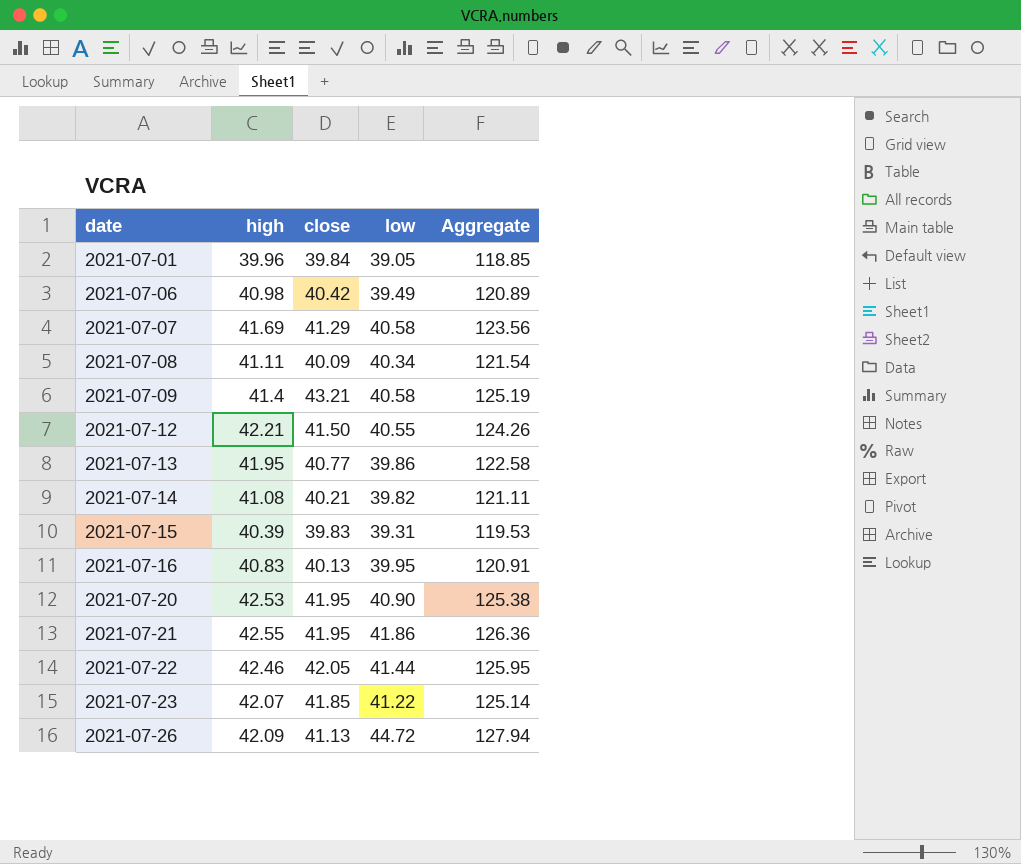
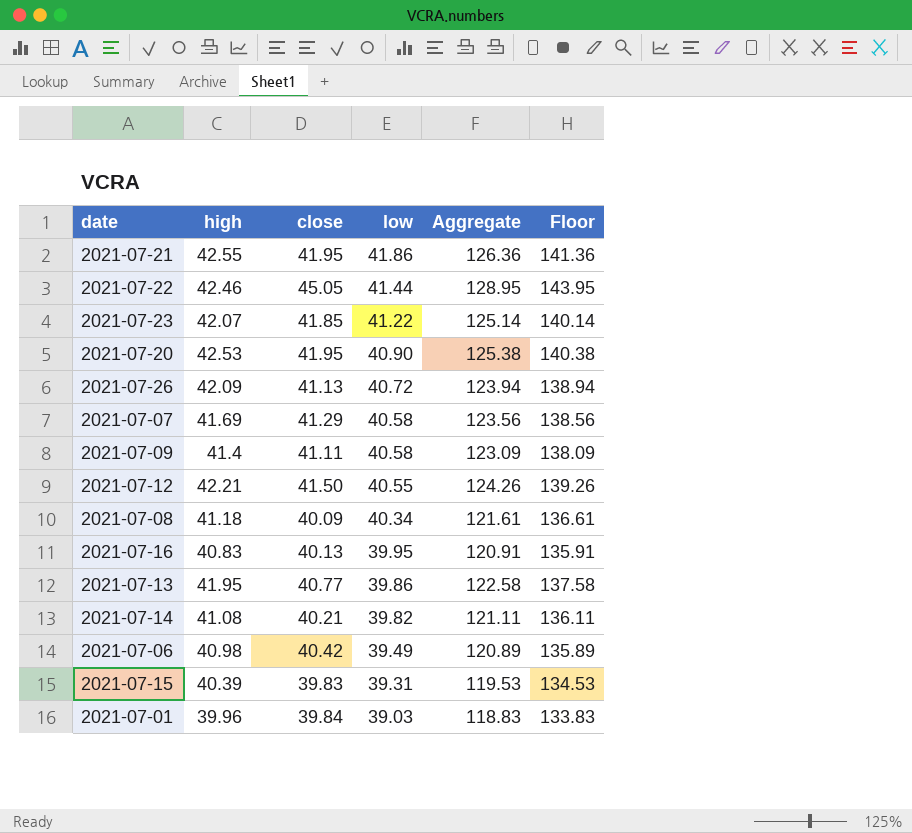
row order: date ascending -> low descending
column Floor | formula: none -> [Aggregate] + 15
2021-07-22 | close: 42.05 -> 45.05
2021-07-22 | Aggregate: 125.95 -> 128.95
2021-07-26 | low: 44.72 -> 40.72
2021-07-26 | Aggregate: 127.94 -> 123.94
2021-07-09 | close: 43.21 -> 41.11
2021-07-09 | Aggregate: 125.19 -> 123.09
2021-07-08 | high: 41.11 -> 41.18
2021-07-08 | Aggregate: 121.54 -> 121.61
2021-07-01 | low: 39.05 -> 39.03
2021-07-01 | Aggregate: 118.85 -> 118.83

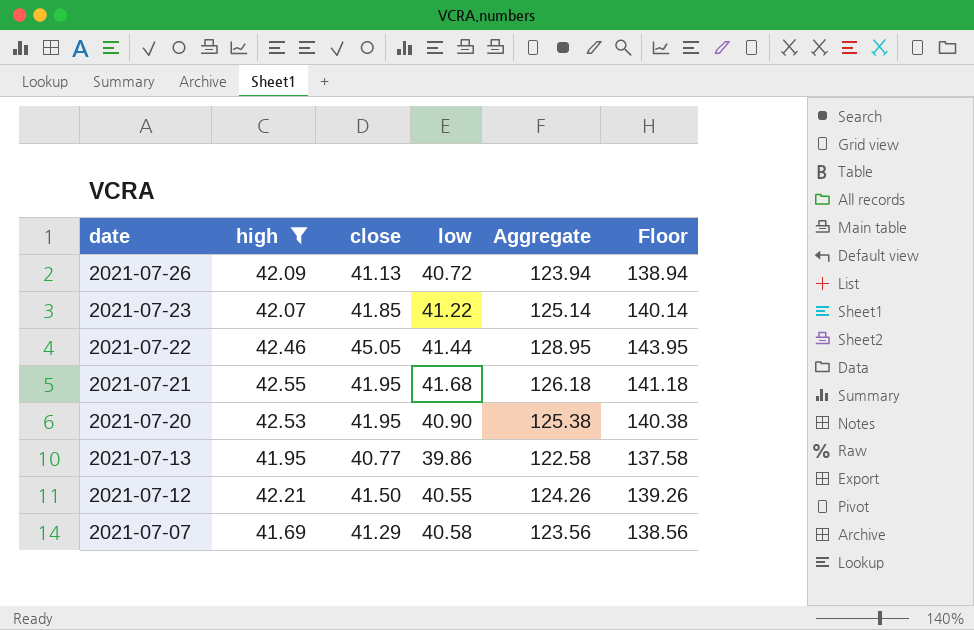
filter: none -> high >= 41.69
row order: low descending -> date descending
2021-07-21 | low: 41.86 -> 41.68
2021-07-21 | Aggregate: 126.36 -> 126.18
2021-07-21 | Floor: 141.36 -> 141.18

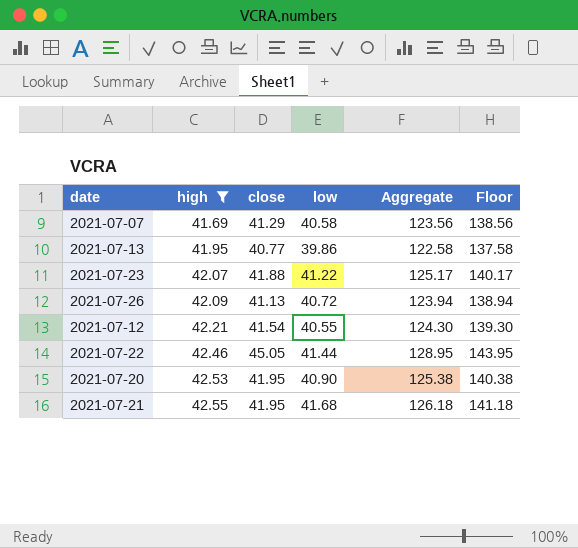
row order: date descending -> high ascending
2021-07-23 | close: 41.85 -> 41.88
2021-07-23 | Aggregate: 125.14 -> 125.17
2021-07-23 | Floor: 140.14 -> 140.17
2021-07-12 | close: 41.50 -> 41.54
2021-07-12 | Aggregate: 124.26 -> 124.30
2021-07-12 | Floor: 139.26 -> 139.30

